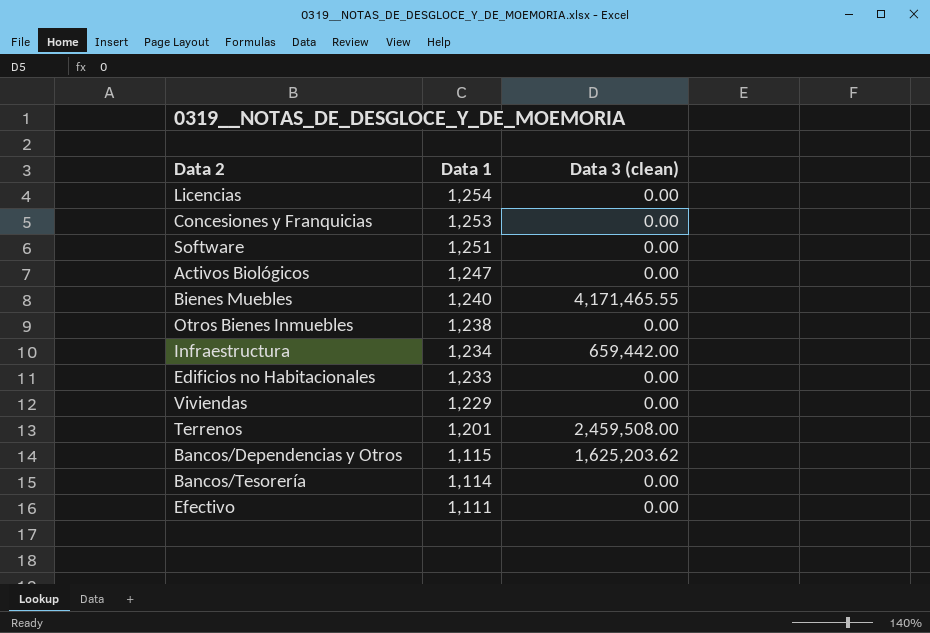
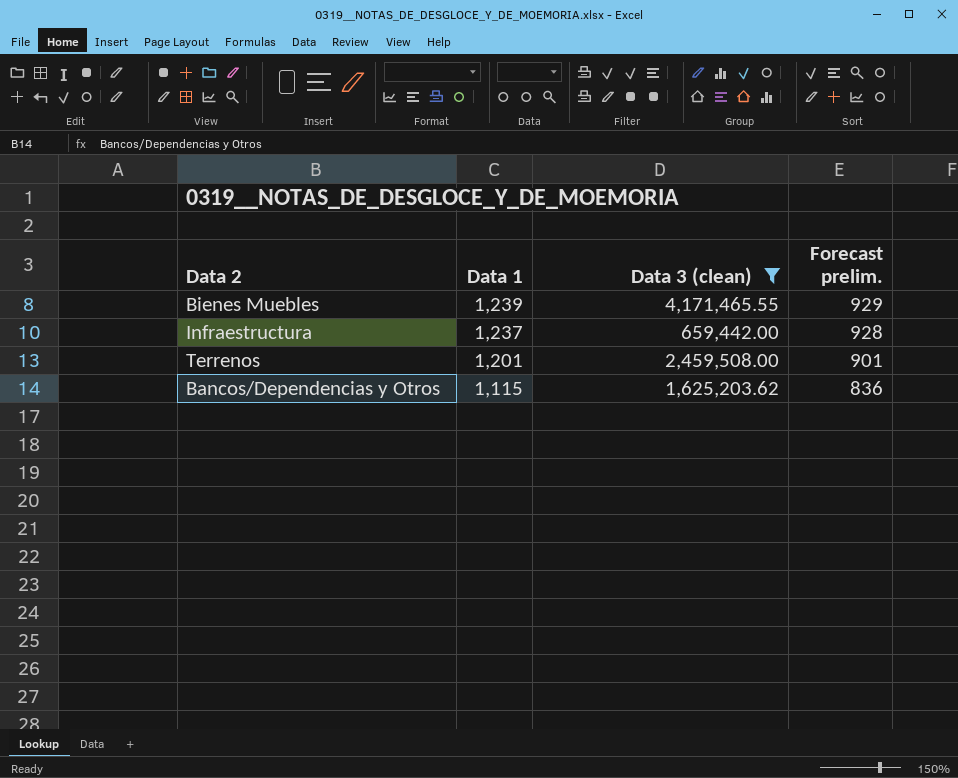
filter: none -> Data 3 (clean) != 0.00
column Forecast prelim. | formula: none -> [Data 1] * 0.75
Bienes Muebles | Data 1: 1,240 -> 1,239
Infraestructura | Data 1: 1,234 -> 1,237

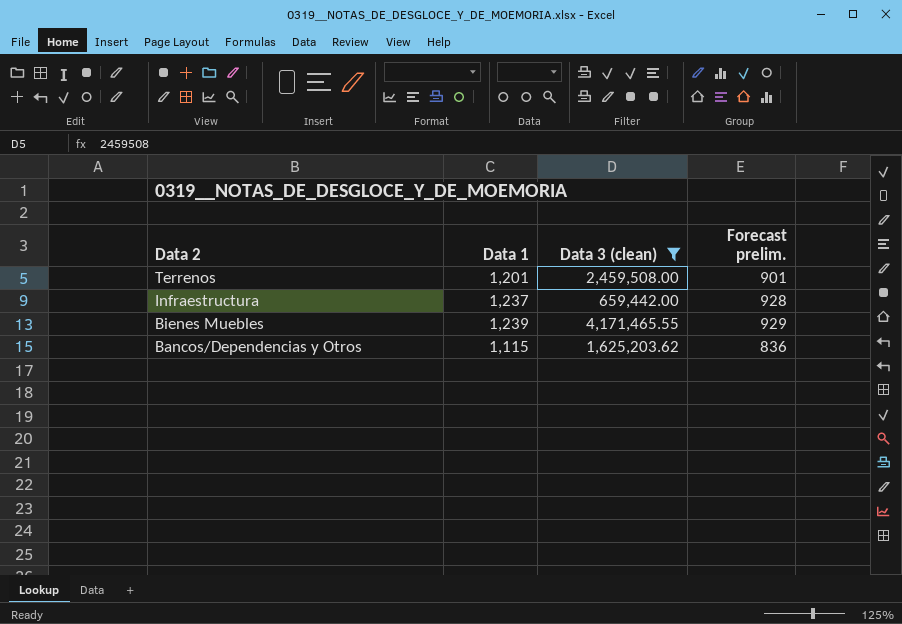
row order: Data 1 descending -> Data 2 descending

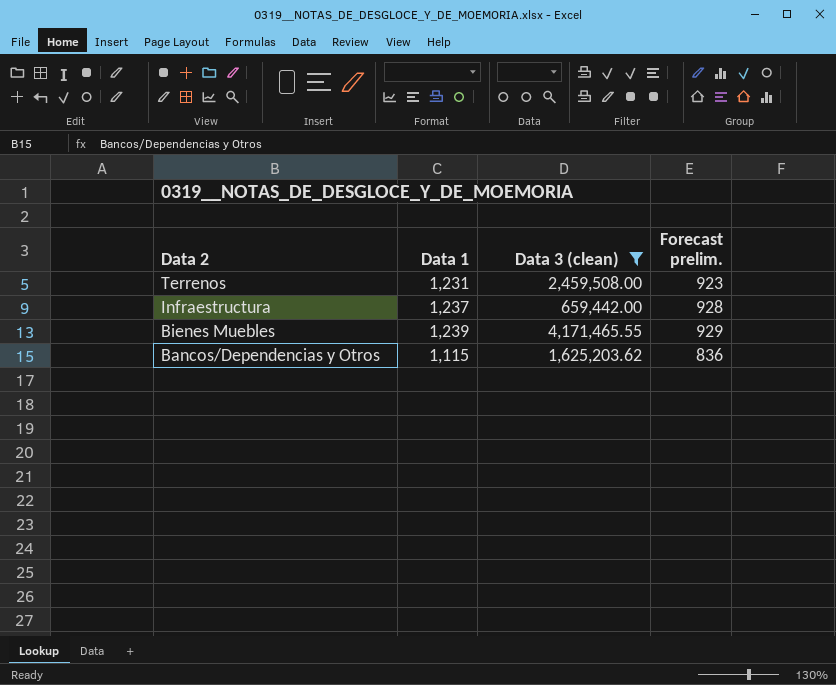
Terrenos | Data 1: 1,201 -> 1,231
Terrenos | Forecast prelim.: 901 -> 923

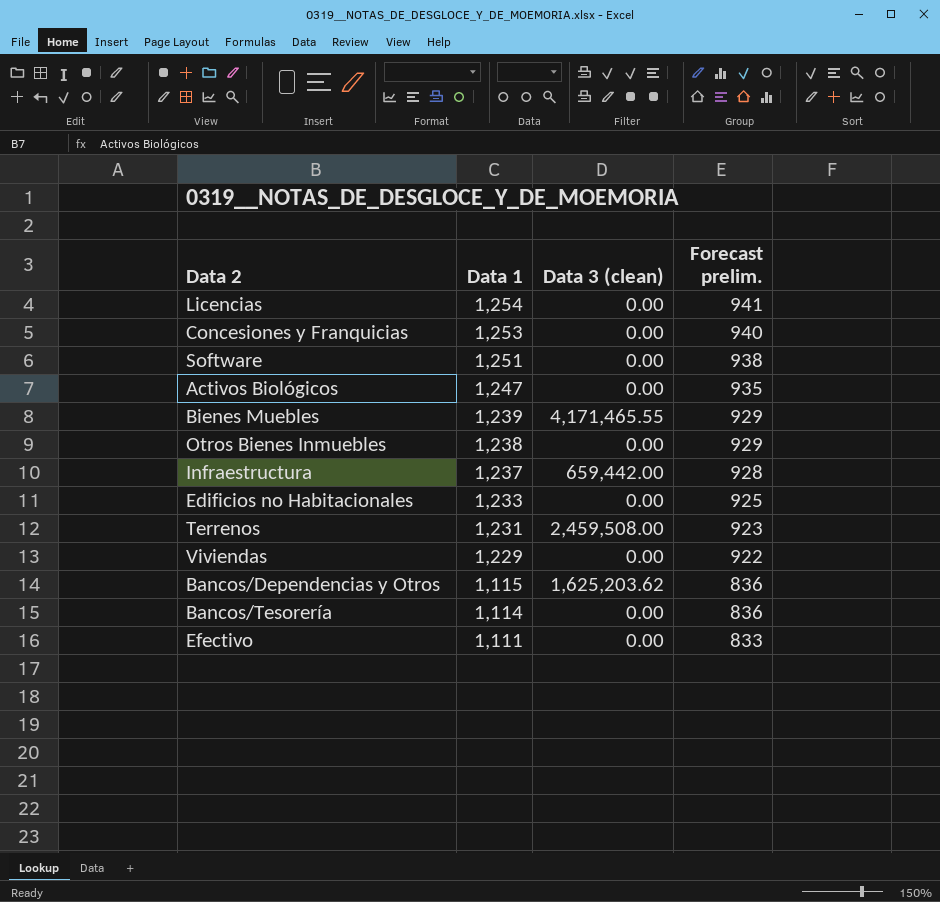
filter: Data 3 (clean) != 0.00 -> none
row order: Data 2 descending -> Data 1 descending

